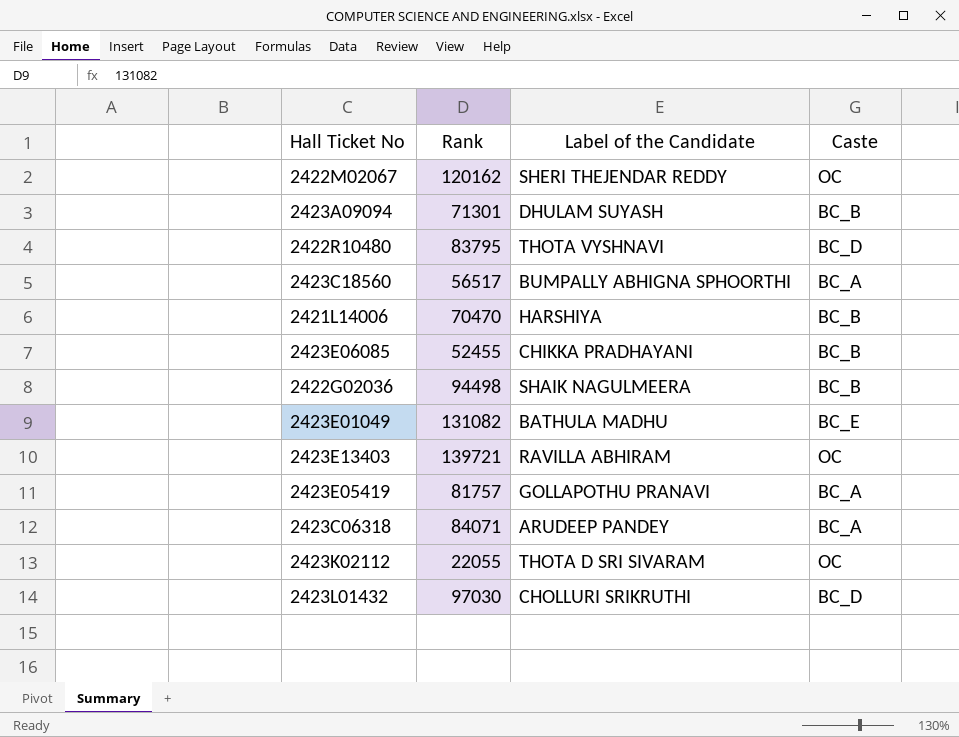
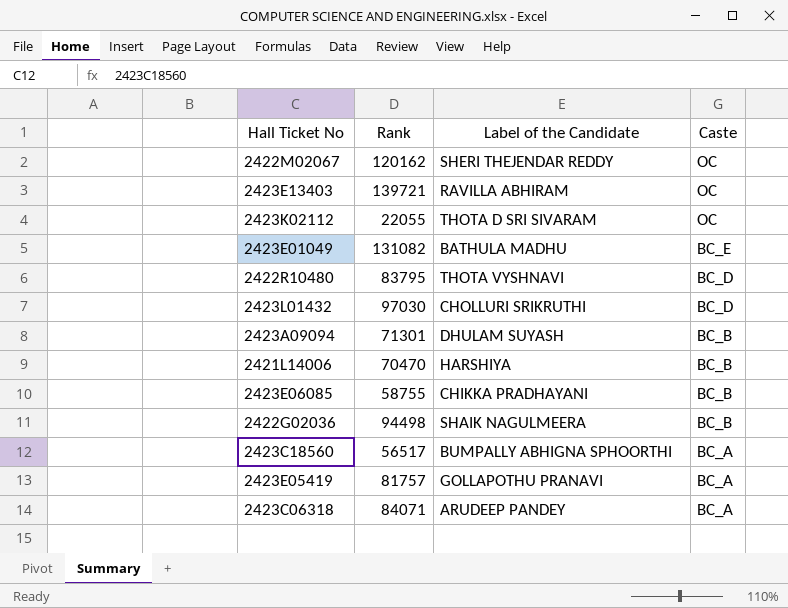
row order: none -> Caste descending
2423E06085 | Rank: 52455 -> 58755

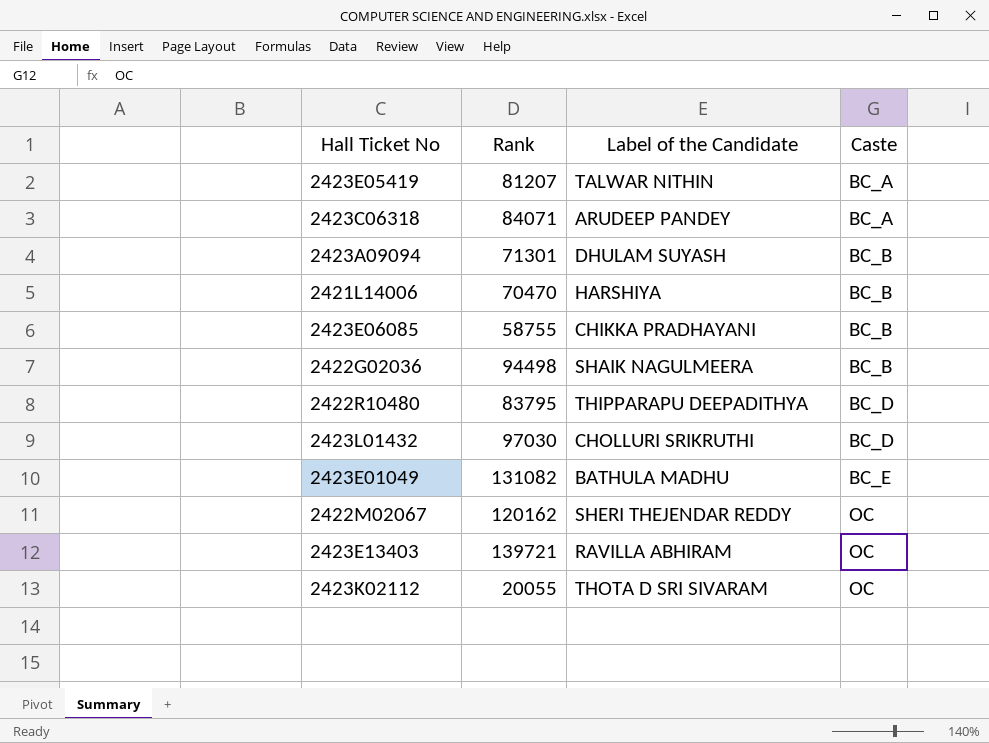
row order: Caste descending -> Caste ascending
row 2423C18560: 56517 | BUMPALLY ABHIGNA SPHOORTHI | BC_A -> none
2423E05419 | Rank: 81757 -> 81207
2423E05419 | Label of the Candidate: GOLLAPOTHU PRANAVI -> TALWAR NITHIN
2422R10480 | Label of the Candidate: THOTA VYSHNAVI -> THIPPARAPU DEEPADITHYA
2423K02112 | Rank: 22055 -> 20055

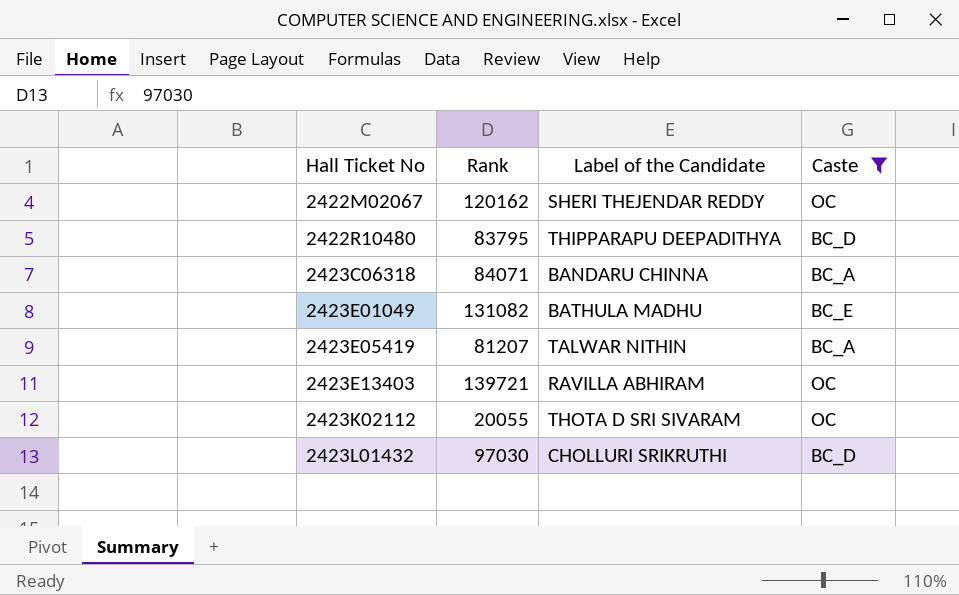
filter: none -> Caste != BC_B
row order: Caste ascending -> Hall Ticket No ascending
2423C06318 | Label of the Candidate: ARUDEEP PANDEY -> BANDARU CHINNA

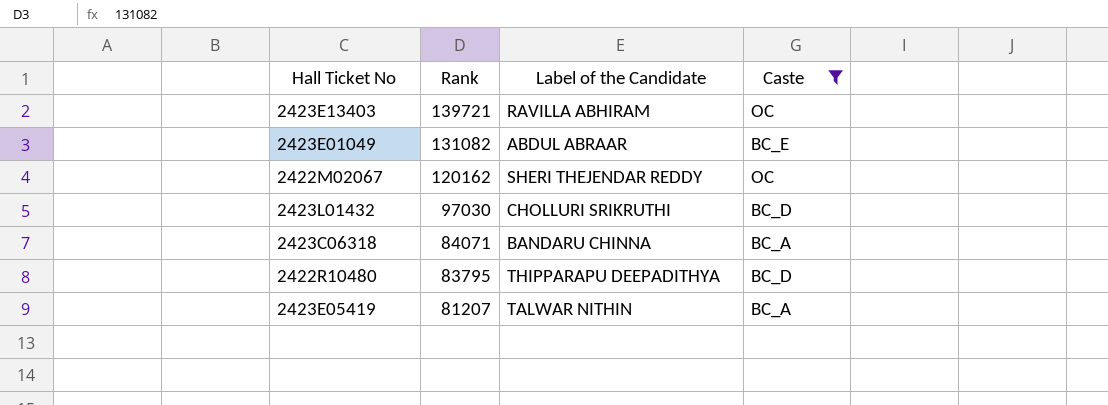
row order: Hall Ticket No ascending -> Rank descending
row 2423K02112: 20055 | THOTA D SRI SIVARAM | OC -> none
2423E01049 | Label of the Candidate: BATHULA MADHU -> ABDUL ABRAAR

